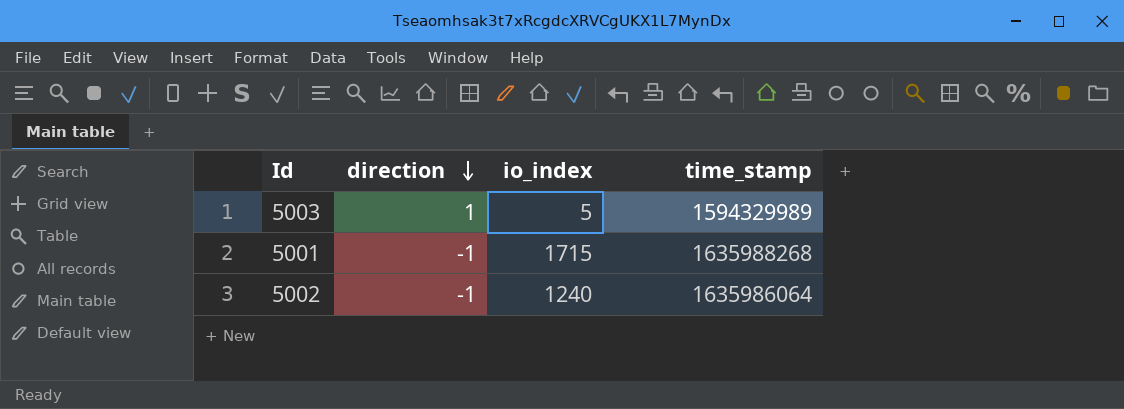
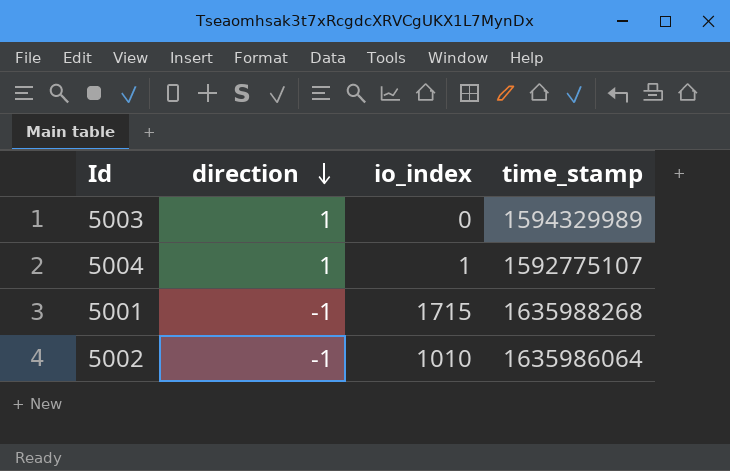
5003 | io_index: 5 -> 0
row 5004: none -> 1 | 1 | 1592775107
5002 | io_index: 1240 -> 1010

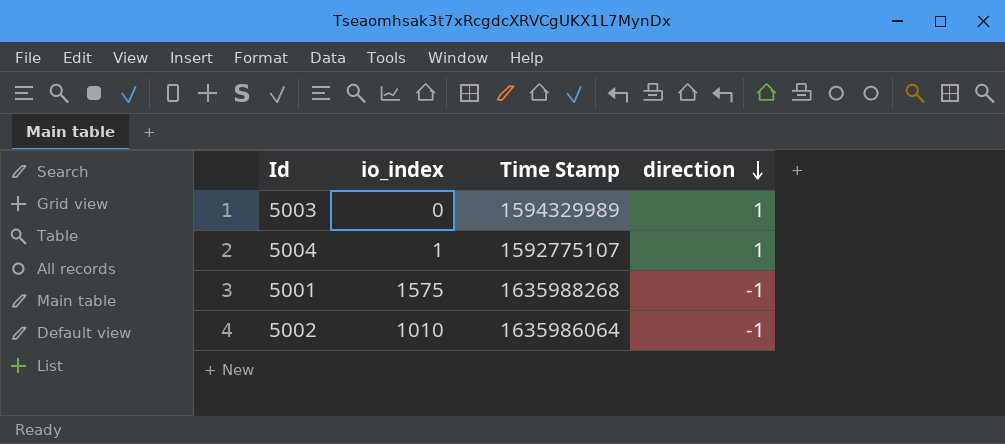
column name: time_stamp -> Time Stamp
column direction | position: 2 -> 4
5001 | io_index: 1715 -> 1575

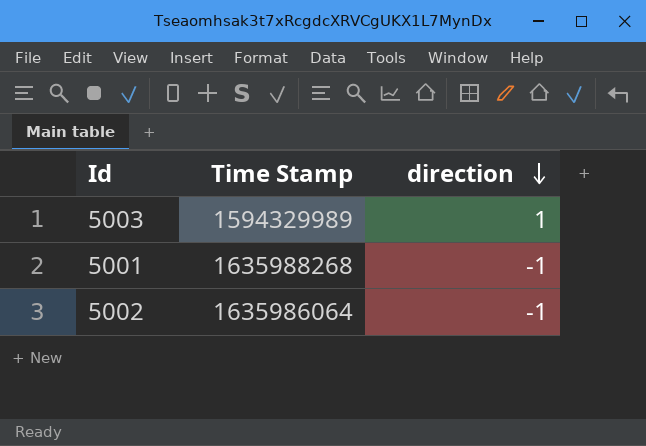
column io_index | position: 2 -> none
row 5004: 1 | 1592775107 | 1 -> none

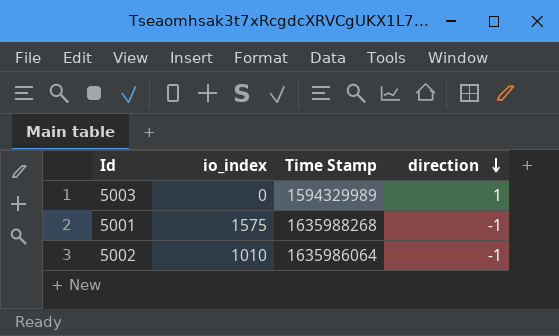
column io_index | position: none -> 2

